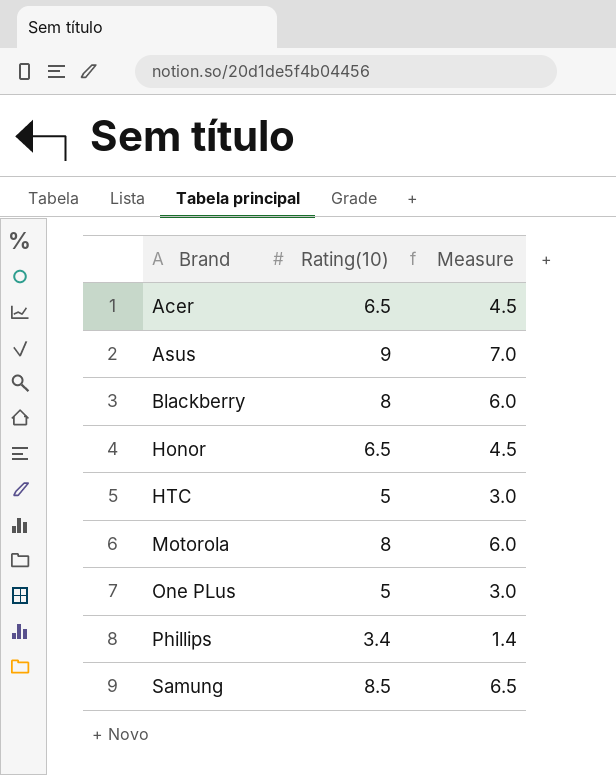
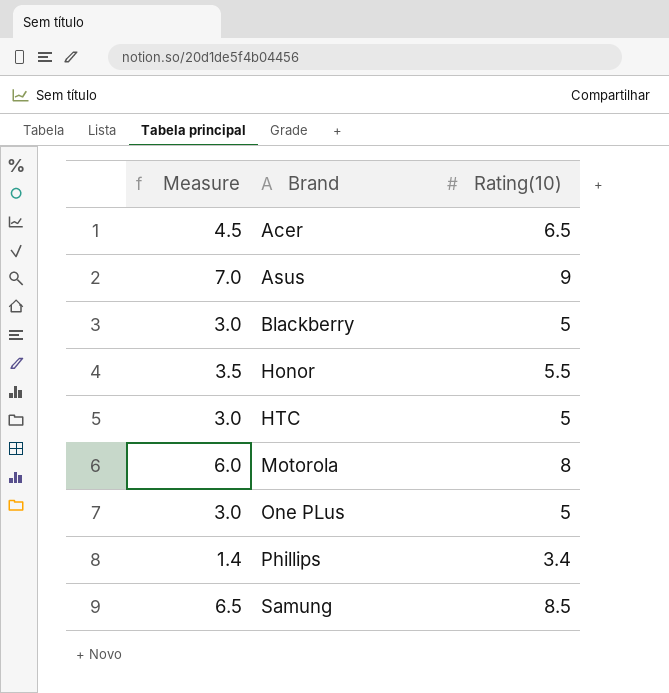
column Measure | position: 3 -> 1
Blackberry | Measure: 6.0 -> 3.0
Blackberry | Rating(10): 8 -> 5
Honor | Measure: 4.5 -> 3.5
Honor | Rating(10): 6.5 -> 5.5

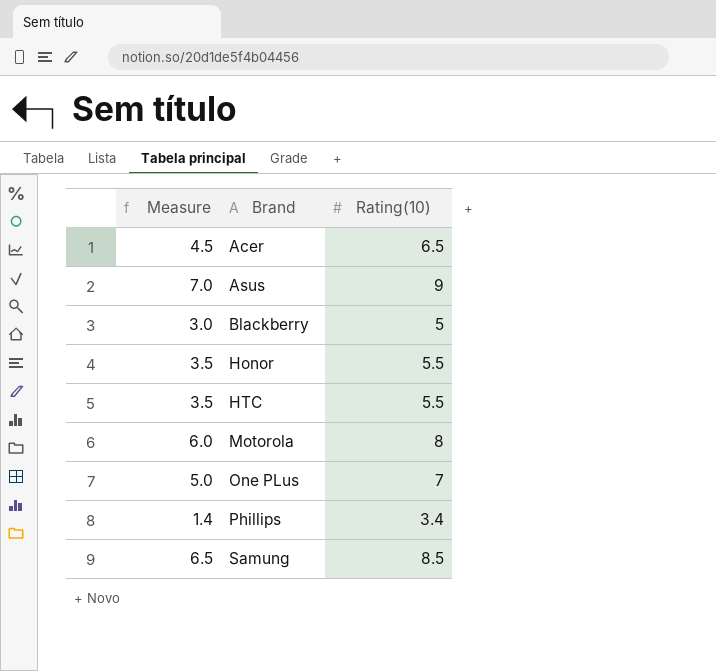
HTC | Measure: 3.0 -> 3.5
HTC | Rating(10): 5 -> 5.5
One PLus | Measure: 3.0 -> 5.0
One PLus | Rating(10): 5 -> 7

